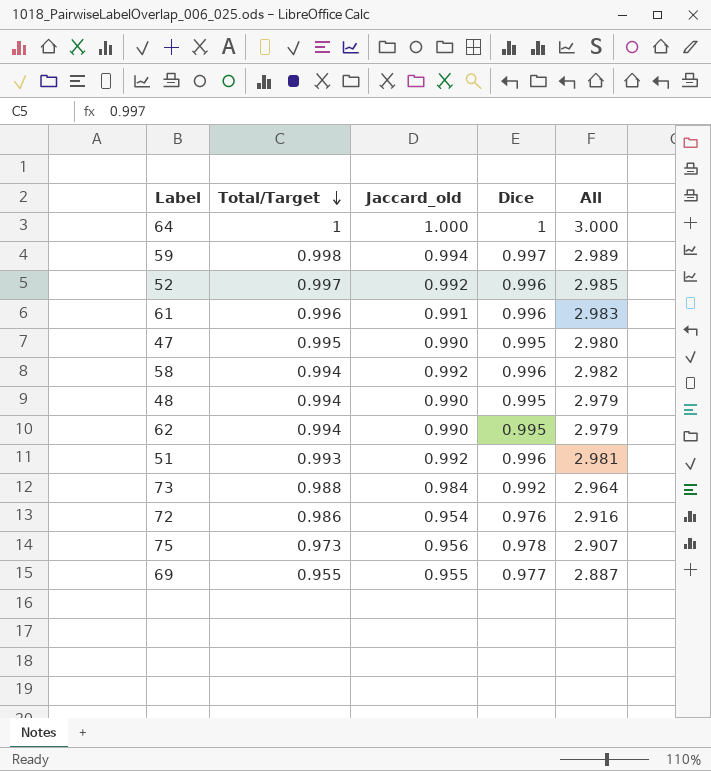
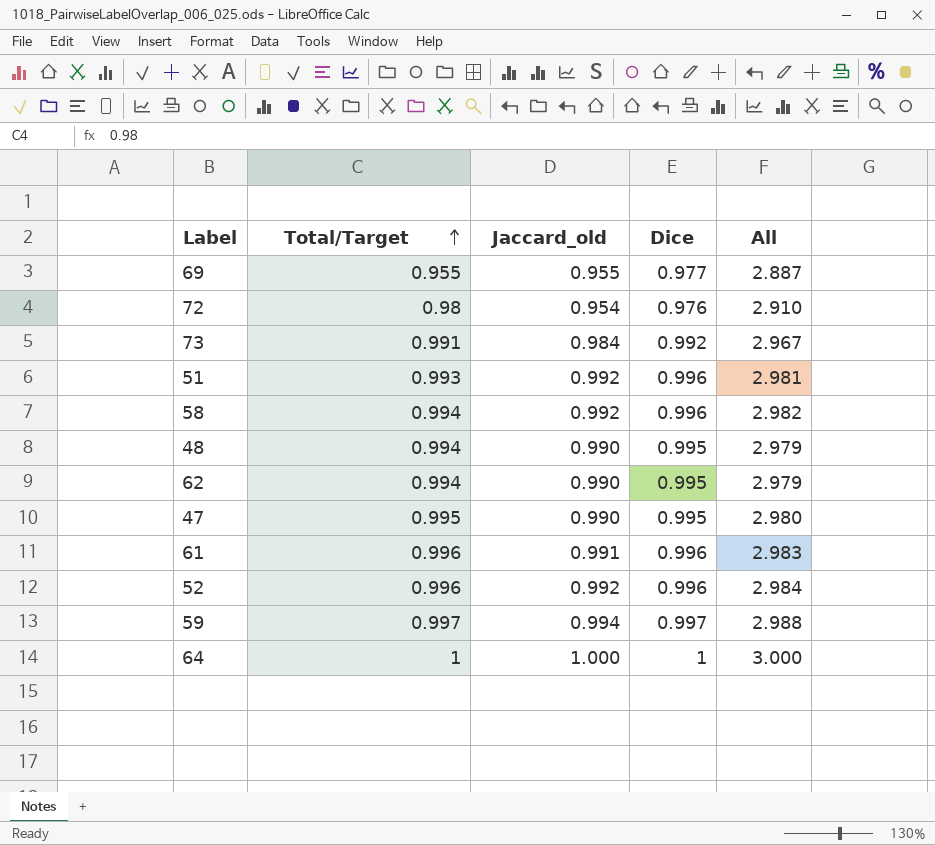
row order: Total/Target descending -> Total/Target ascending
row 75: 0.973 | 0.956 | 0.978 | 2.907 -> none
72 | Total/Target: 0.986 -> 0.98
72 | All: 2.916 -> 2.910
73 | Total/Target: 0.988 -> 0.991
73 | All: 2.964 -> 2.967
52 | Total/Target: 0.997 -> 0.996
52 | All: 2.985 -> 2.984
59 | Total/Target: 0.998 -> 0.997
59 | All: 2.989 -> 2.988

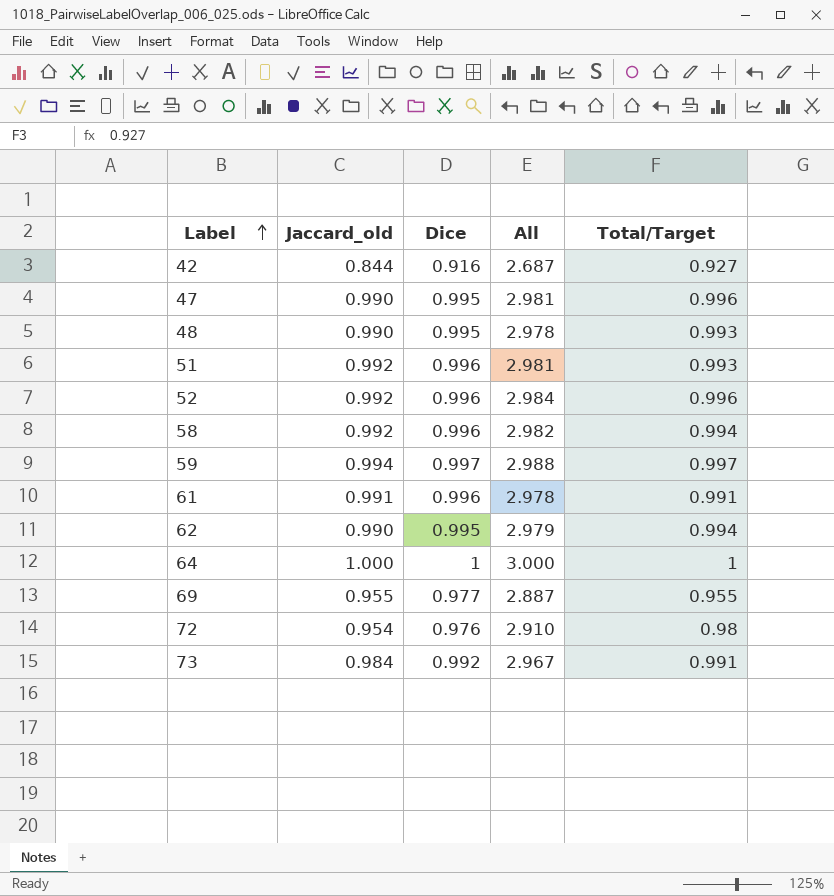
row order: Total/Target ascending -> Label ascending
column Total/Target | position: 2 -> 5
row 42: none -> 0.844 | 0.916 | 2.687 | 0.927
47 | All: 2.980 -> 2.981
47 | Total/Target: 0.995 -> 0.996
48 | All: 2.979 -> 2.978
48 | Total/Target: 0.994 -> 0.993
61 | All: 2.983 -> 2.978
61 | Total/Target: 0.996 -> 0.991

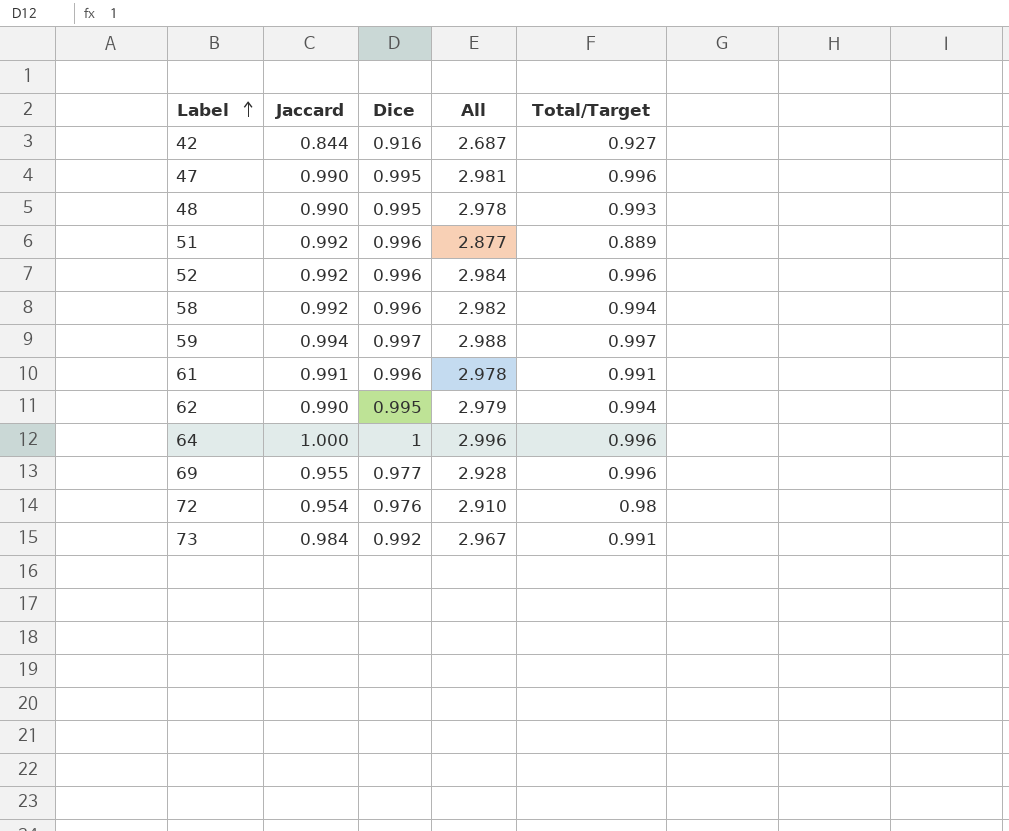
column name: Jaccard_old -> Jaccard
51 | All: 2.981 -> 2.877
51 | Total/Target: 0.993 -> 0.889
64 | All: 3.000 -> 2.996
64 | Total/Target: 1 -> 0.996
69 | All: 2.887 -> 2.928
69 | Total/Target: 0.955 -> 0.996

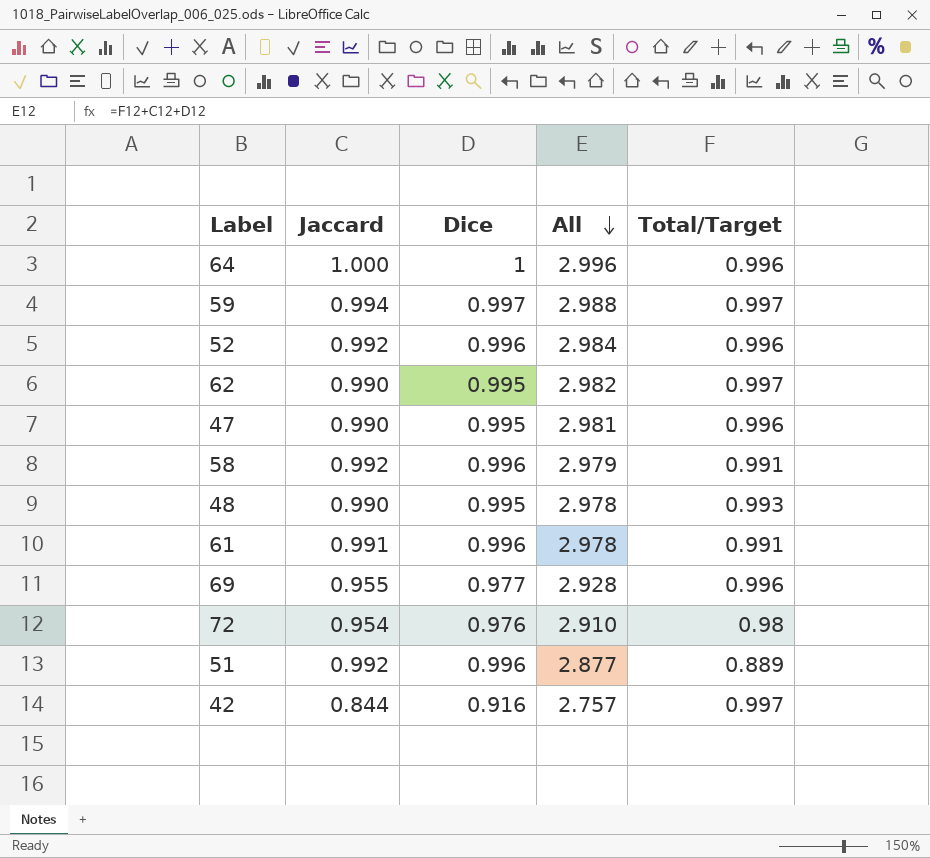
row order: Label ascending -> All descending
row 73: 0.984 | 0.992 | 2.967 | 0.991 -> none
62 | All: 2.979 -> 2.982
62 | Total/Target: 0.994 -> 0.997
58 | All: 2.982 -> 2.979
58 | Total/Target: 0.994 -> 0.991
42 | All: 2.687 -> 2.757
42 | Total/Target: 0.927 -> 0.997

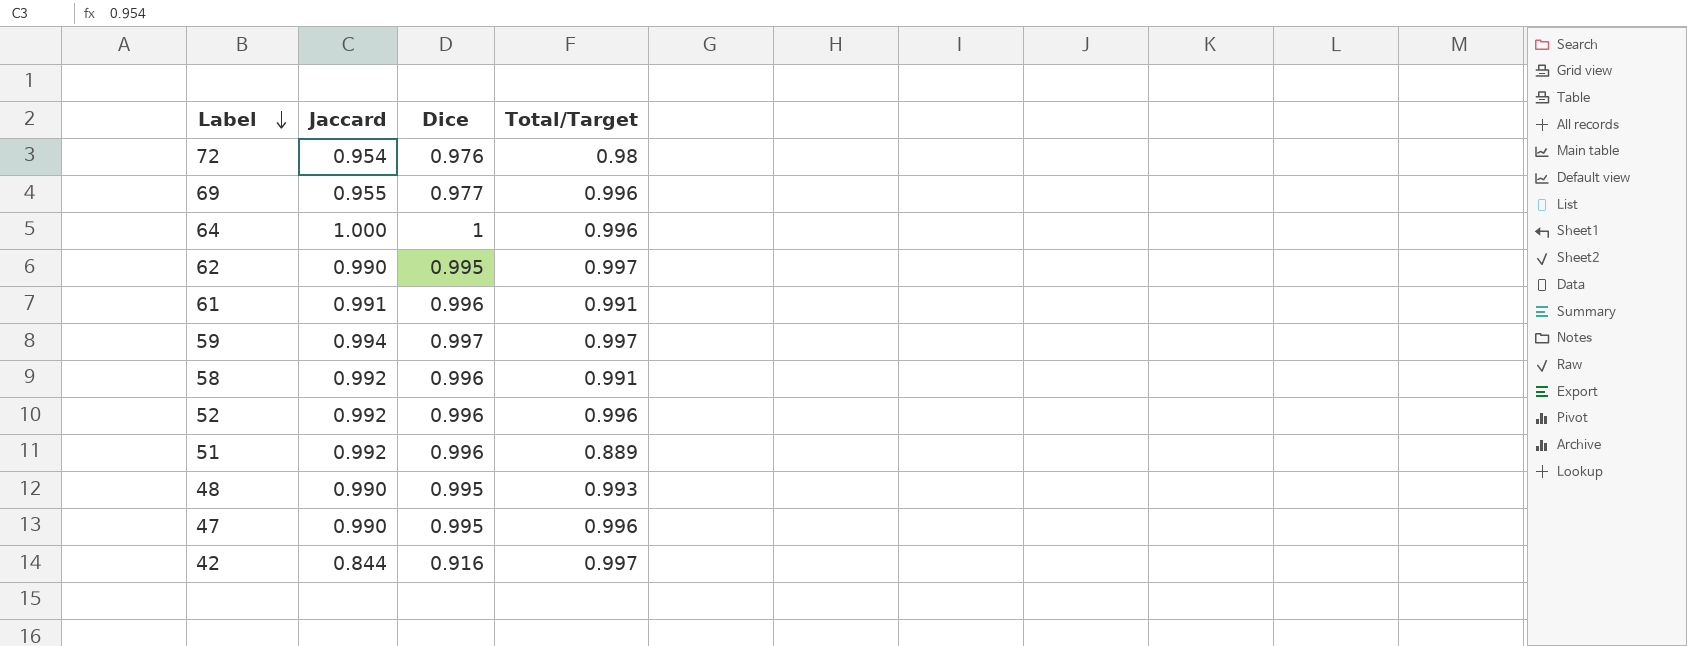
row order: All descending -> Label descending
column All | formula: [Jaccard] + [Dice] + [Total/Target] -> none

